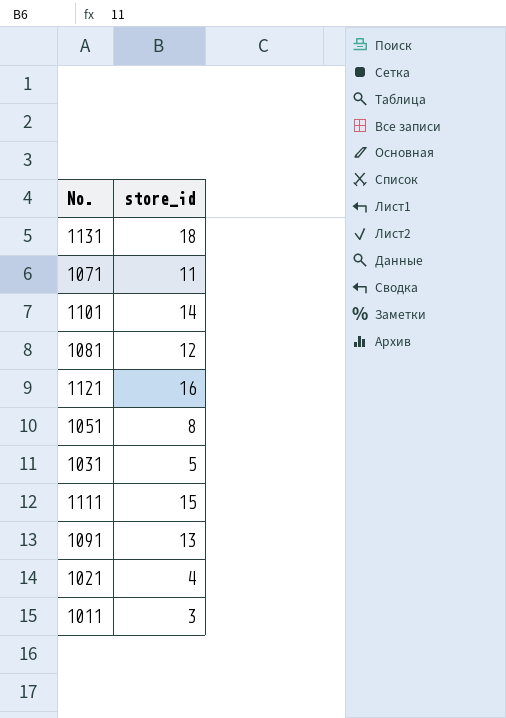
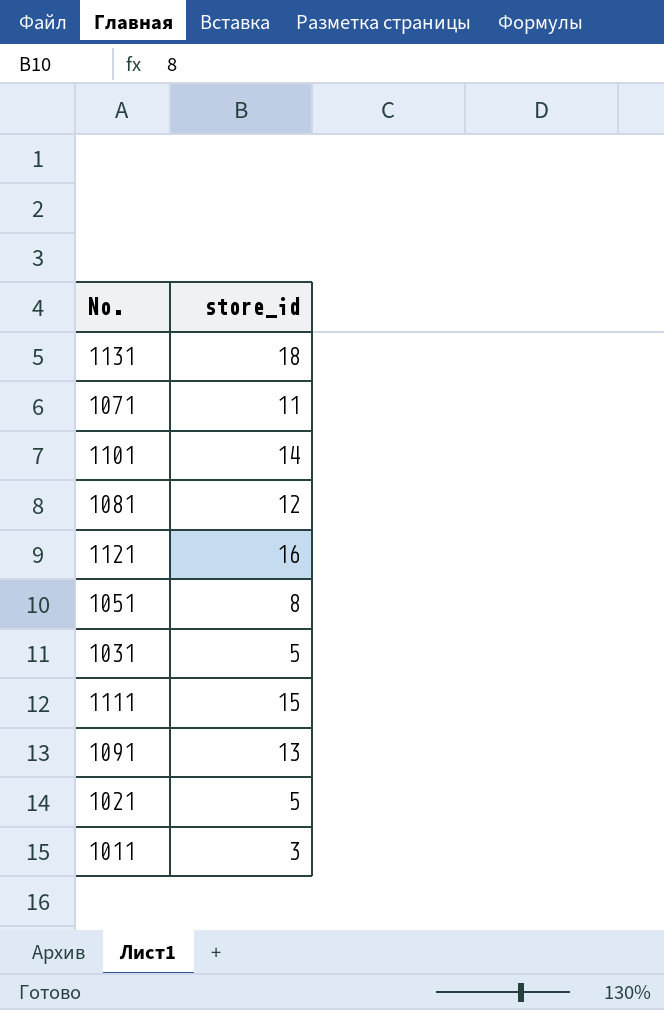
1021 | store_id: 4 -> 5

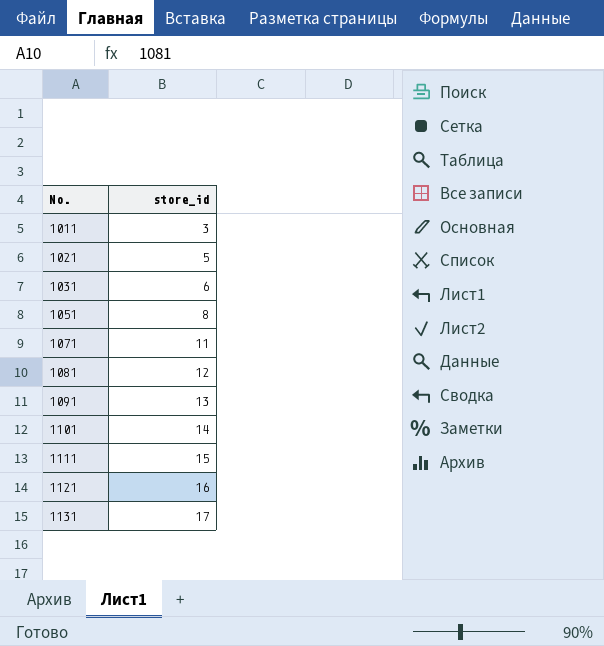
row order: none -> No. ascending
1031 | store_id: 5 -> 6
1131 | store_id: 18 -> 17

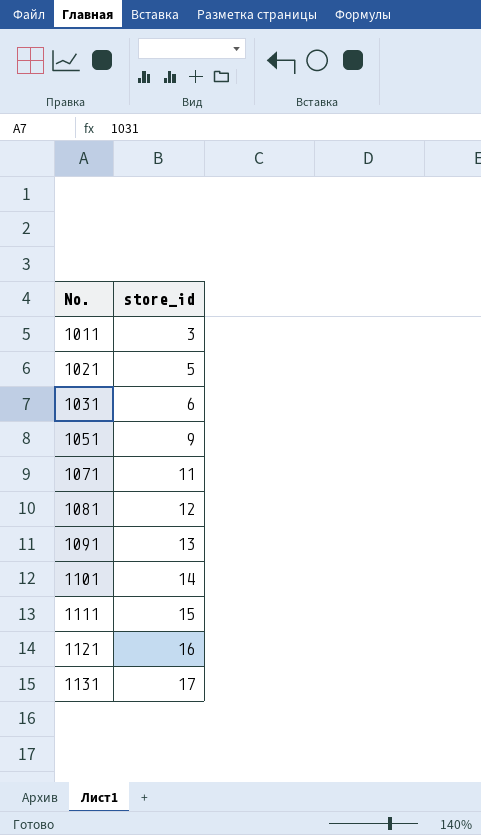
1051 | store_id: 8 -> 9

